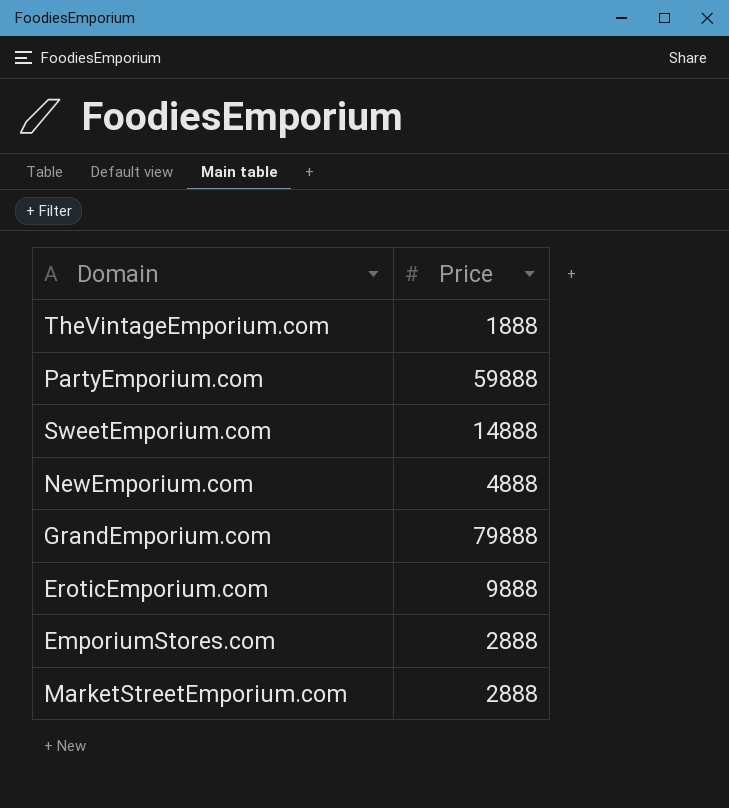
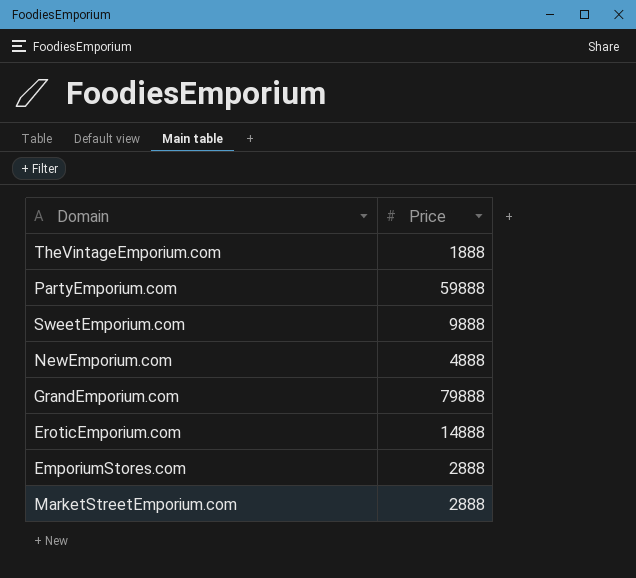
SweetEmporium.com | Price: 14888 -> 9888
EroticEmporium.com | Price: 9888 -> 14888

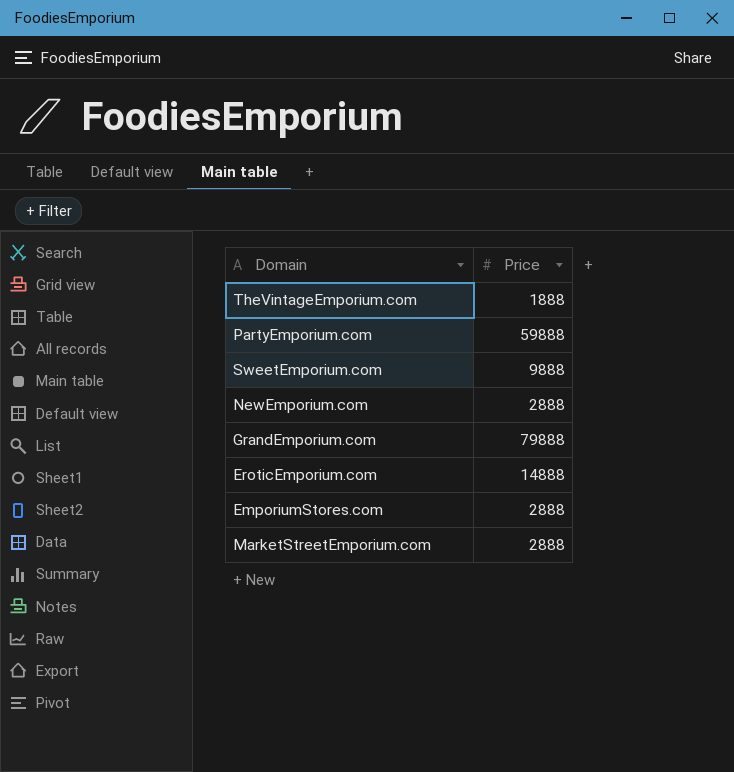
NewEmporium.com | Price: 4888 -> 2888

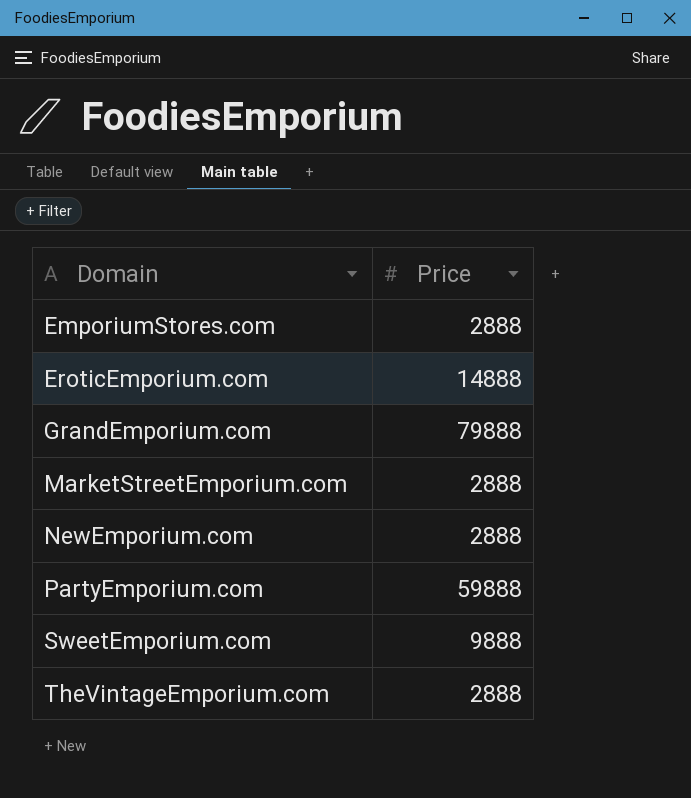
row order: none -> Domain ascending
TheVintageEmporium.com | Price: 1888 -> 2888

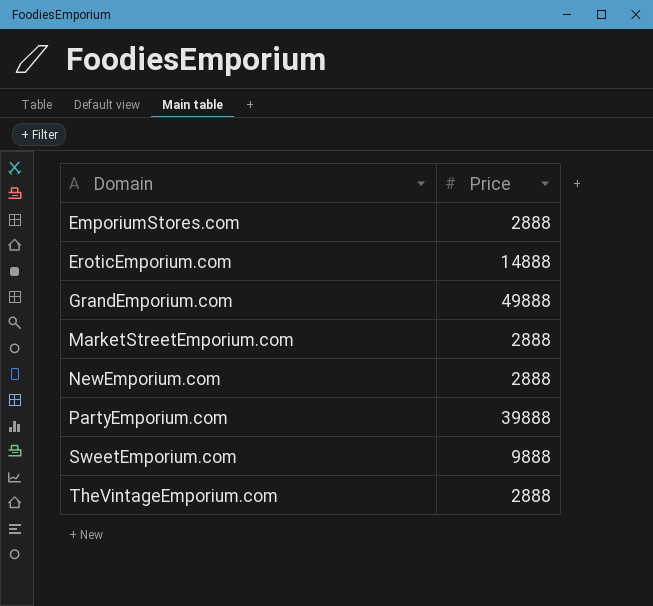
GrandEmporium.com | Price: 79888 -> 49888
PartyEmporium.com | Price: 59888 -> 39888

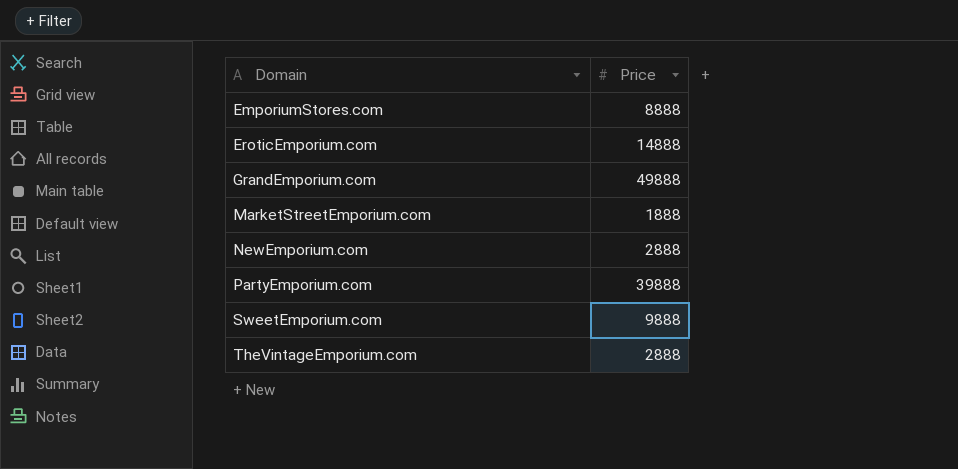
EmporiumStores.com | Price: 2888 -> 8888
MarketStreetEmporium.com | Price: 2888 -> 1888

